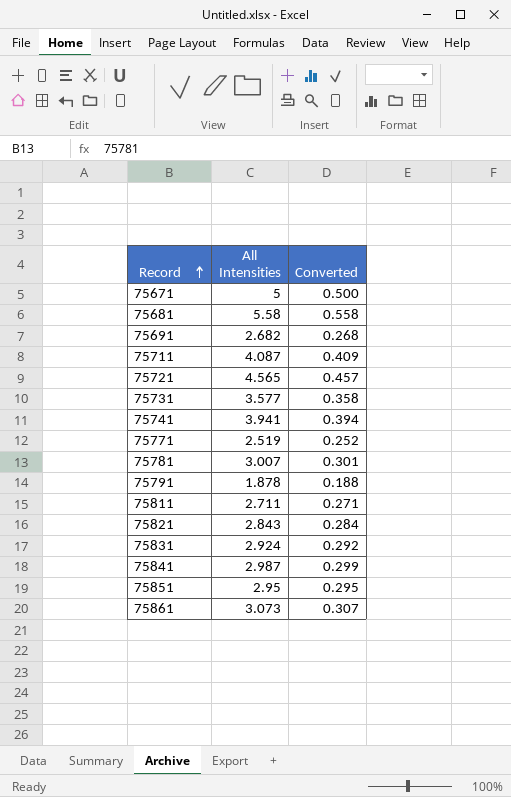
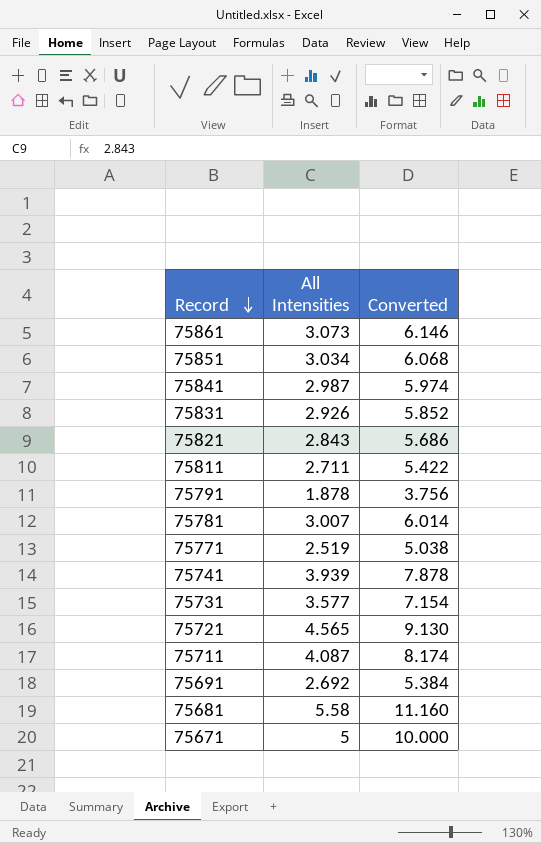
row order: Record ascending -> Record descending
column Converted | formula: [All Intensities] * 0.1 -> [All Intensities] * 2
75851 | All Intensities: 2.95 -> 3.034
75831 | All Intensities: 2.924 -> 2.926
75741 | All Intensities: 3.941 -> 3.939
75691 | All Intensities: 2.682 -> 2.692

